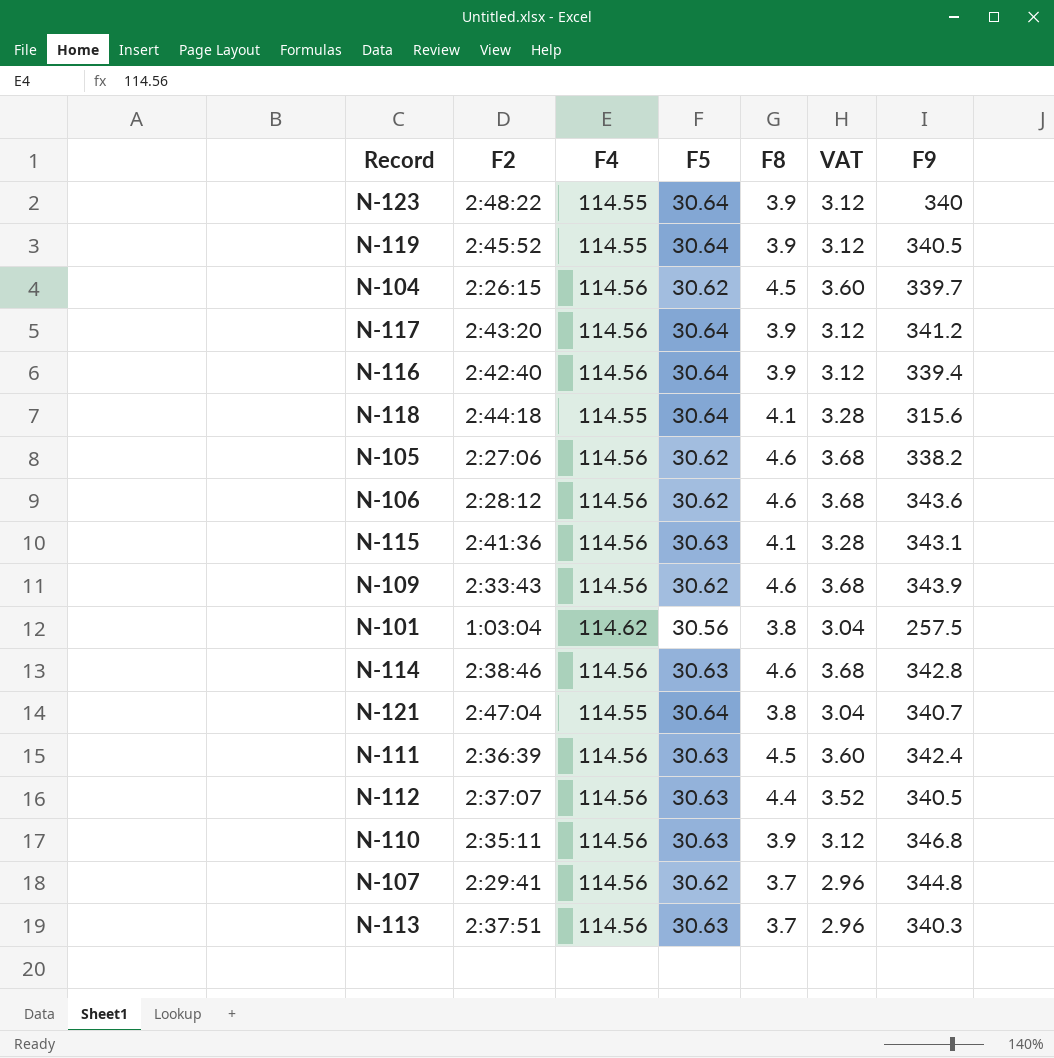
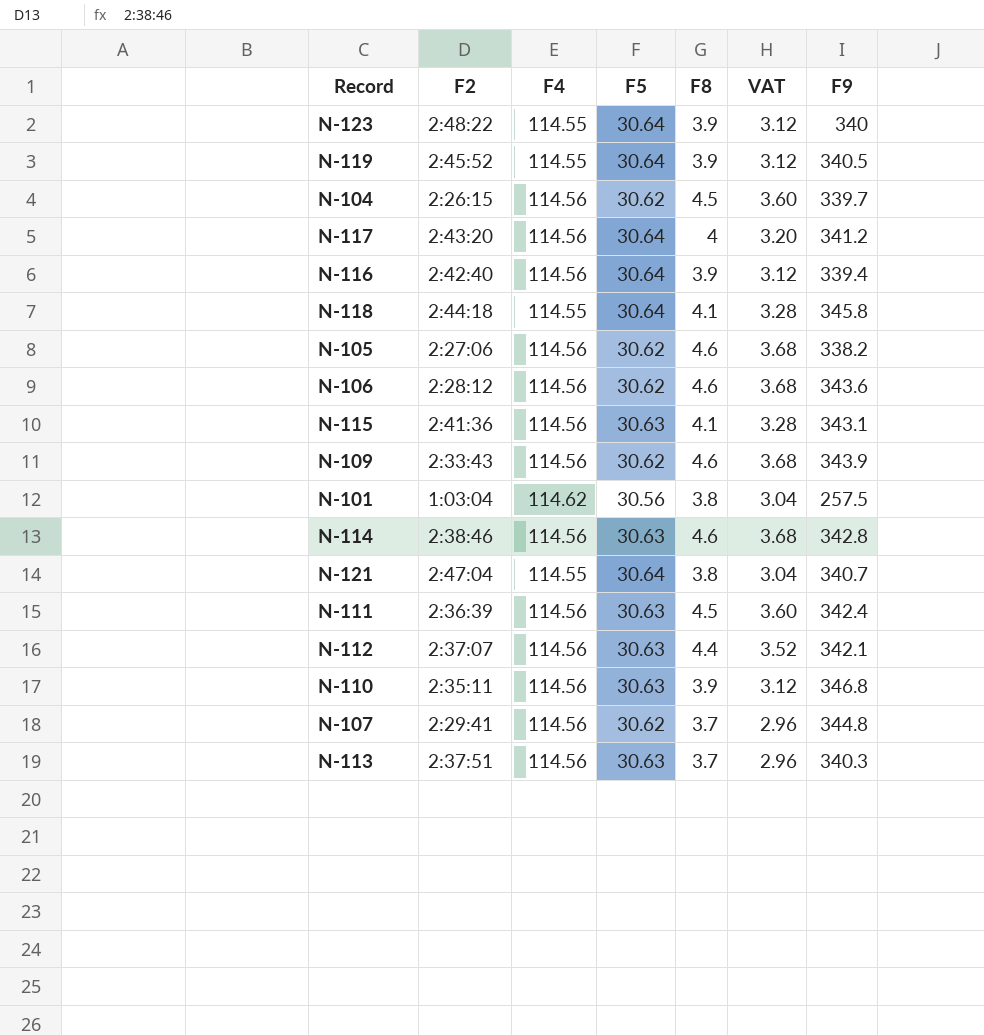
N-117 | F8: 3.9 -> 4
N-117 | VAT: 3.12 -> 3.20
N-118 | F9: 315.6 -> 345.8
N-112 | F9: 340.5 -> 342.1

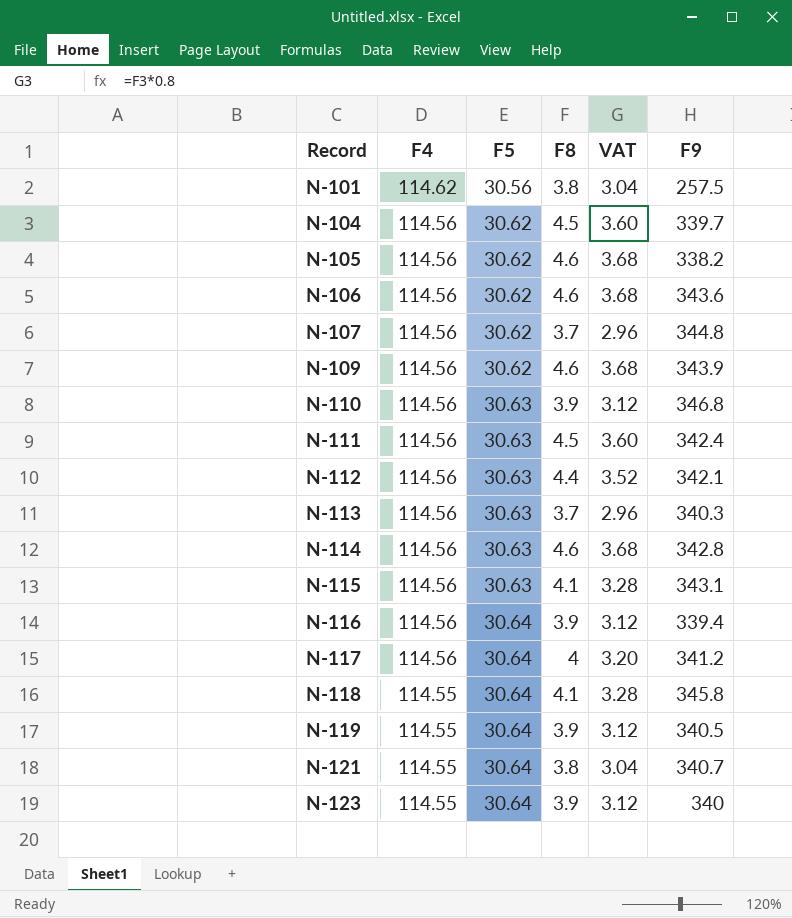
row order: none -> Record ascending
column F2 | position: 2 -> none

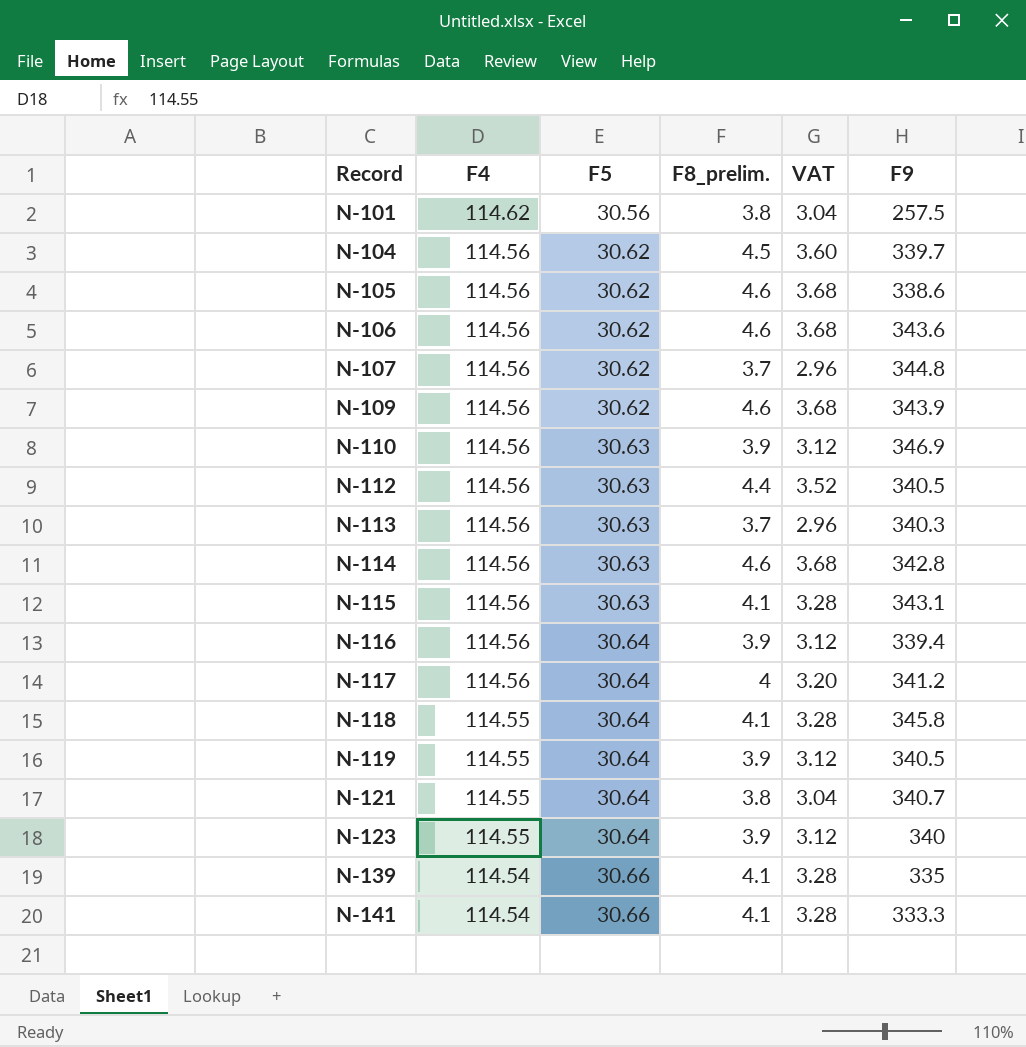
column name: F8 -> F8_prelim.
row N-111: 114.56 | 30.63 | 4.5 | 3.60 | 342.4 -> none
N-105 | F9: 338.2 -> 338.6
N-110 | F9: 346.8 -> 346.9
N-112 | F9: 342.1 -> 340.5
row N-139: none -> 114.54 | 30.66 | 4.1 | 3.28 | 335
row N-141: none -> 114.54 | 30.66 | 4.1 | 3.28 | 333.3

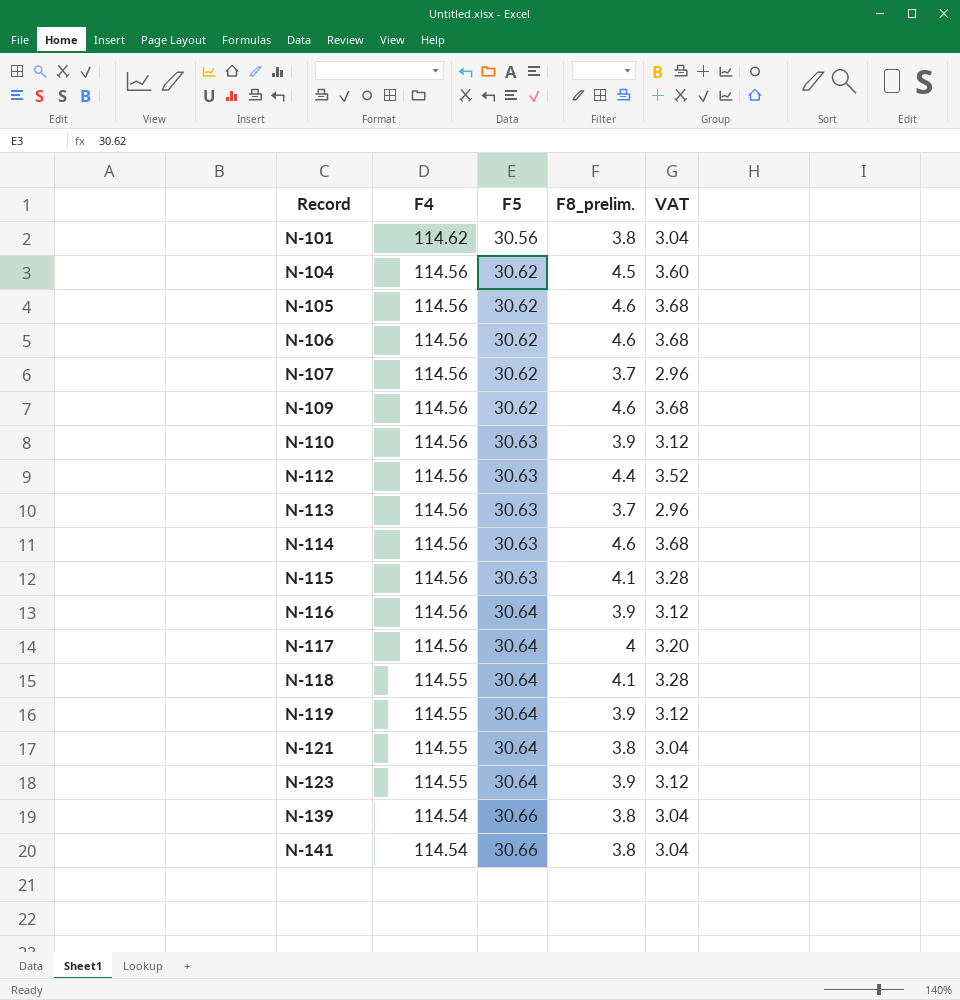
column F9 | position: 6 -> none
N-139 | F8_prelim.: 4.1 -> 3.8
N-139 | VAT: 3.28 -> 3.04
N-141 | F8_prelim.: 4.1 -> 3.8
N-141 | VAT: 3.28 -> 3.04

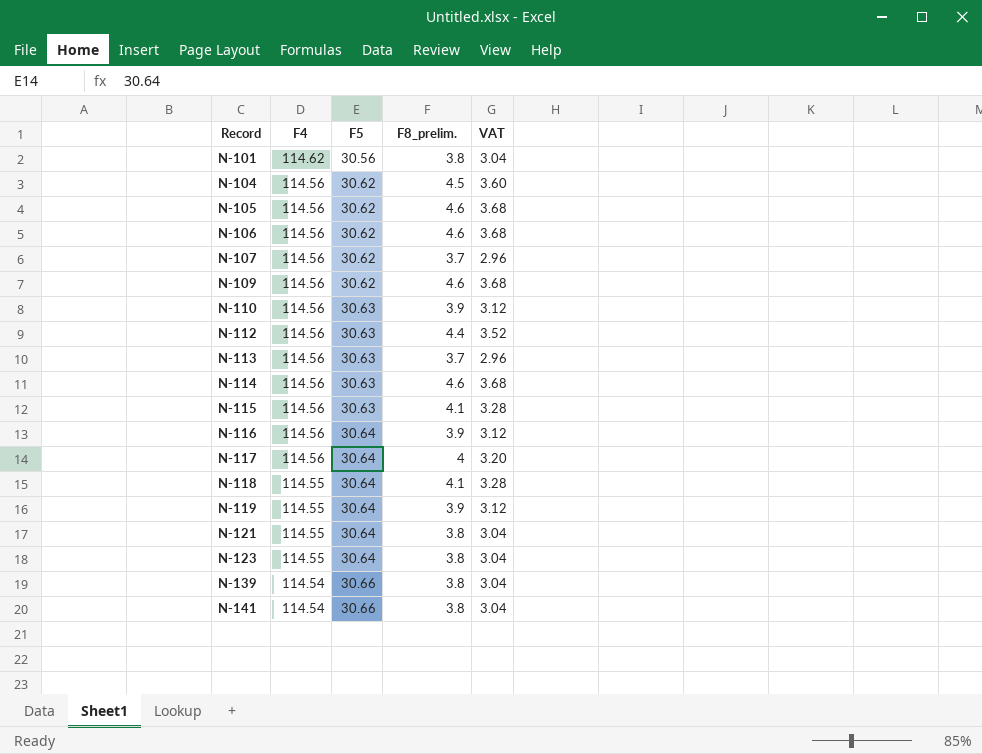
N-123 | F8_prelim.: 3.9 -> 3.8
N-123 | VAT: 3.12 -> 3.04

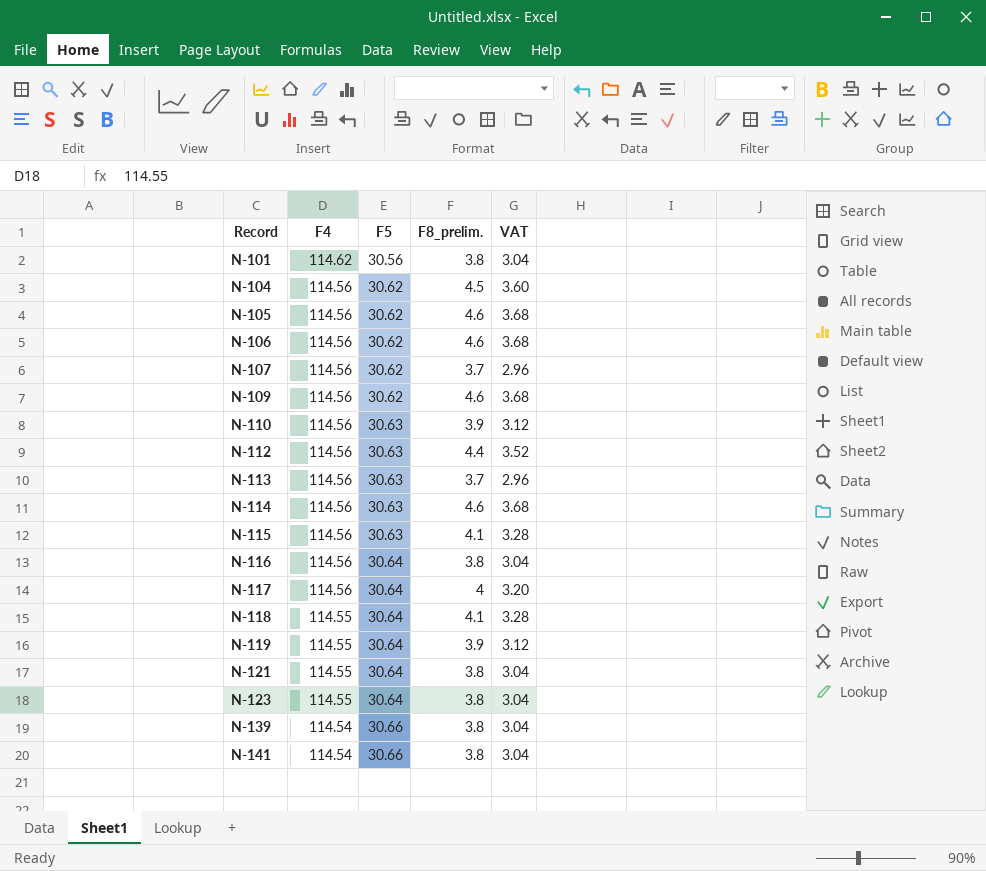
N-116 | F8_prelim.: 3.9 -> 3.8
N-116 | VAT: 3.12 -> 3.04

